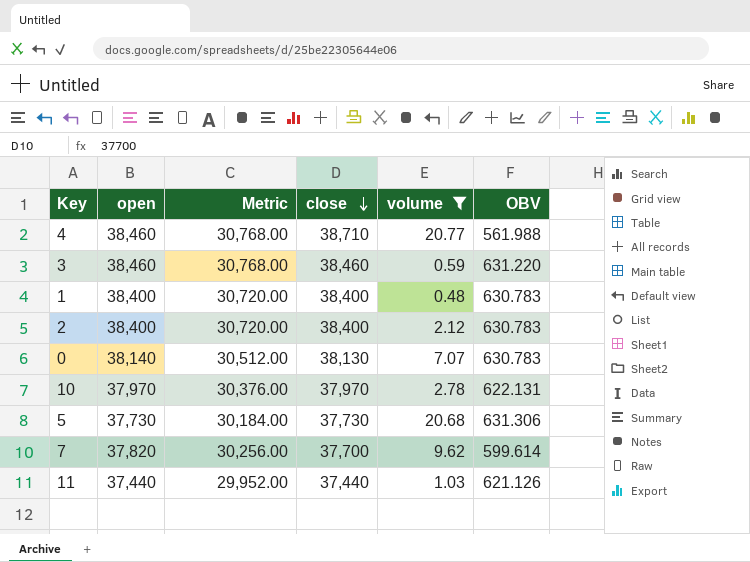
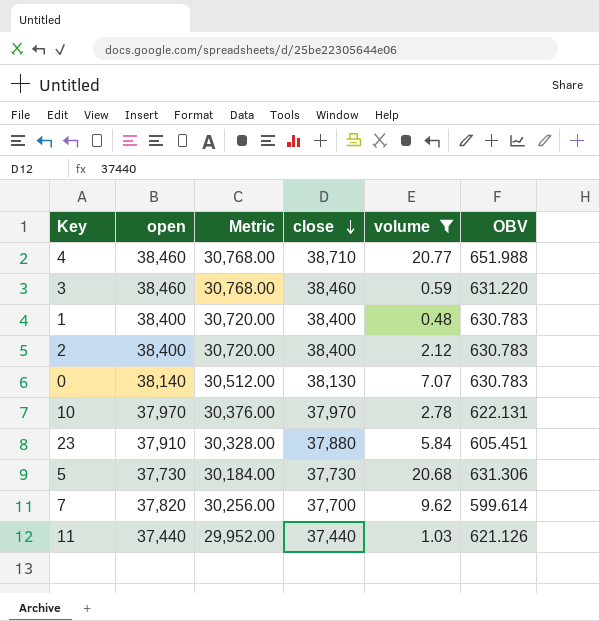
4 | OBV: 561.988 -> 651.988
row 23: none -> 37,910 | 30,328.00 | 37,880 | 5.84 | 605.451

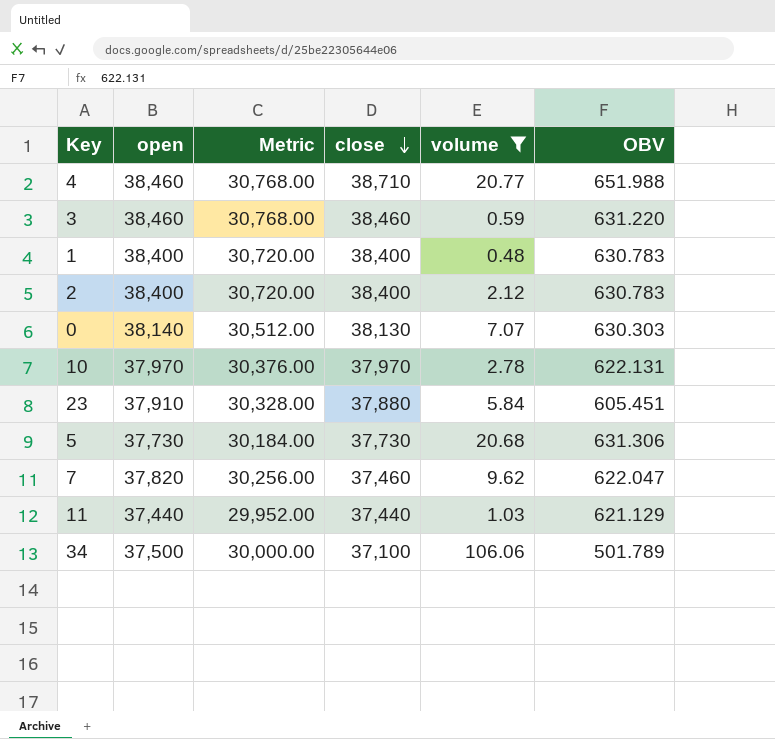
0 | OBV: 630.783 -> 630.303
7 | close: 37,700 -> 37,460
7 | OBV: 599.614 -> 622.047
11 | OBV: 621.126 -> 621.129
row 34: none -> 37,500 | 30,000.00 | 37,100 | 106.06 | 501.789

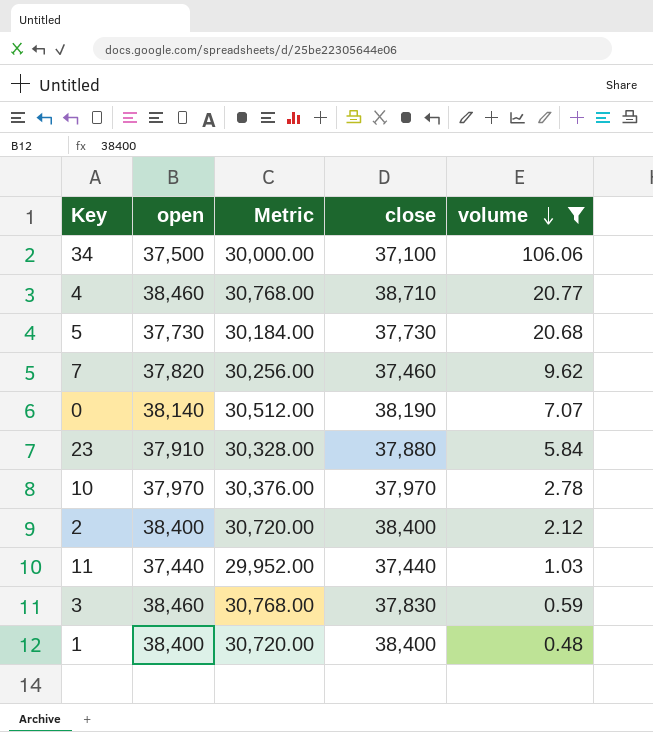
row order: close descending -> volume descending
column OBV | position: 6 -> none
0 | close: 38,130 -> 38,190
3 | close: 38,460 -> 37,830

